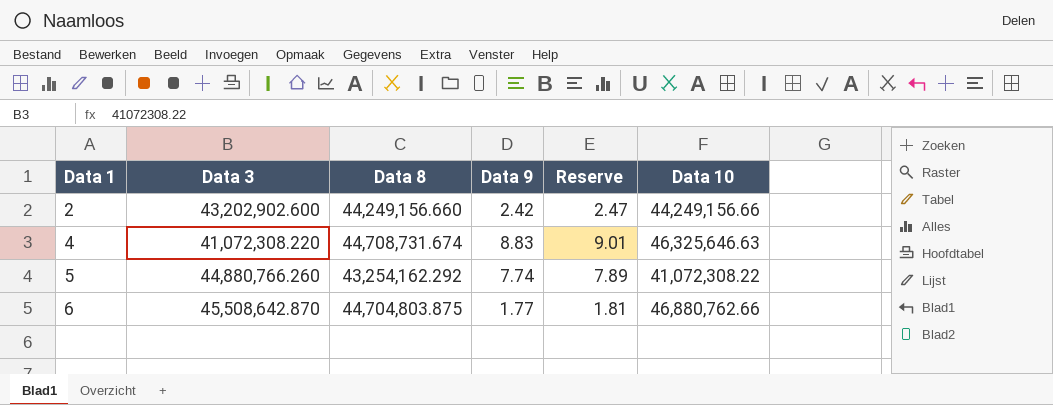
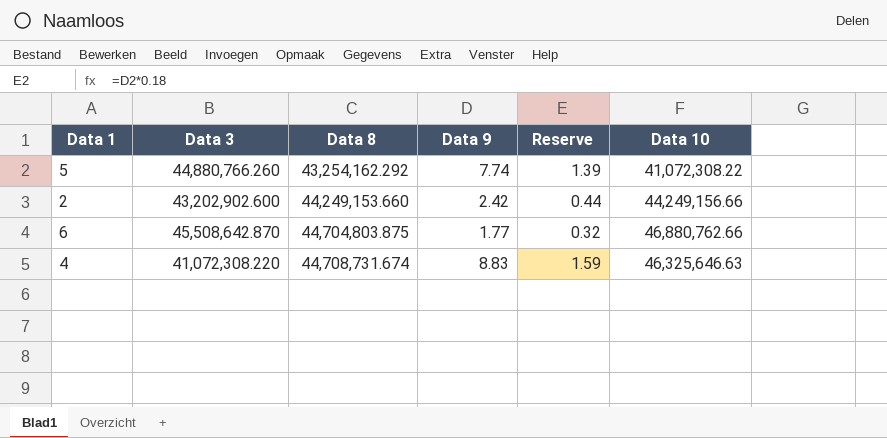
row order: Data 1 ascending -> Data 8 ascending
column Reserve | formula: [Data 9] * 1.02 -> [Data 9] * 0.18
2 | Data 8: 44,249,156.660 -> 44,249,153.660

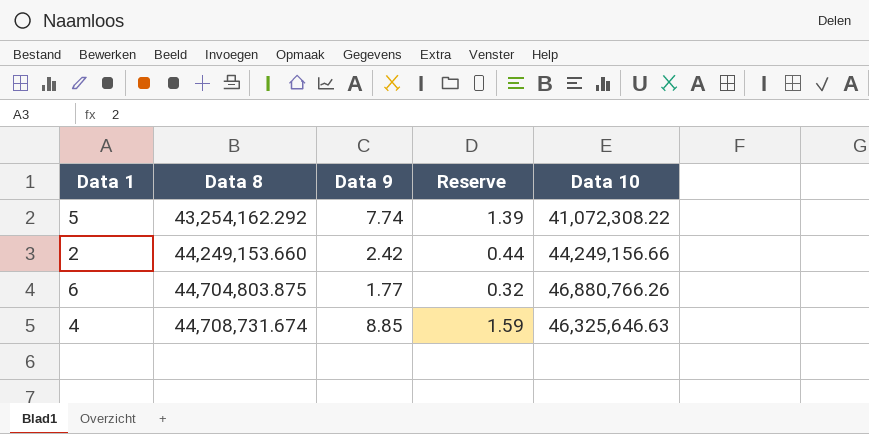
column Data 3 | position: 2 -> none
6 | Data 10: 46,880,762.66 -> 46,880,766.26
4 | Data 9: 8.83 -> 8.85

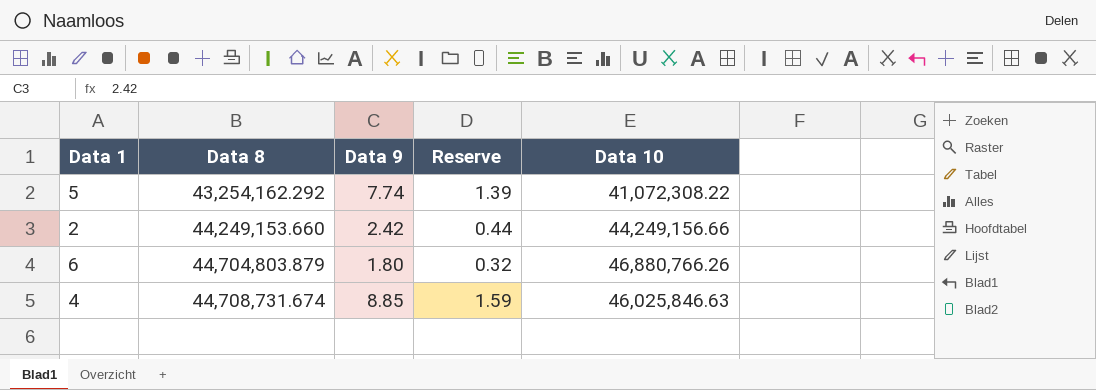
6 | Data 8: 44,704,803.875 -> 44,704,803.879
6 | Data 9: 1.77 -> 1.80
4 | Data 10: 46,325,646.63 -> 46,025,846.63

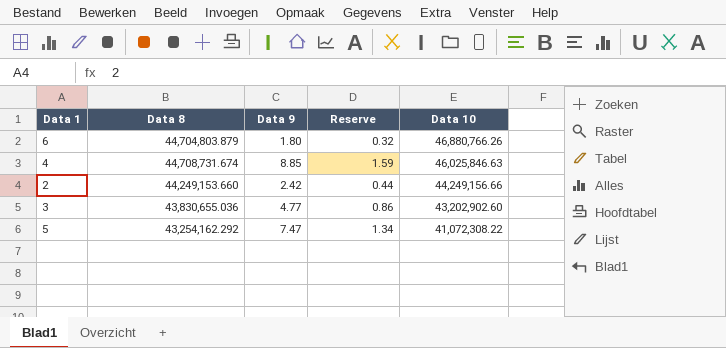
row order: Data 8 ascending -> Data 10 descending
row 3: none -> 43,830,655.036 | 4.77 | 0.86 | 43,202,902.60
5 | Data 9: 7.74 -> 7.47
5 | Reserve: 1.39 -> 1.34

